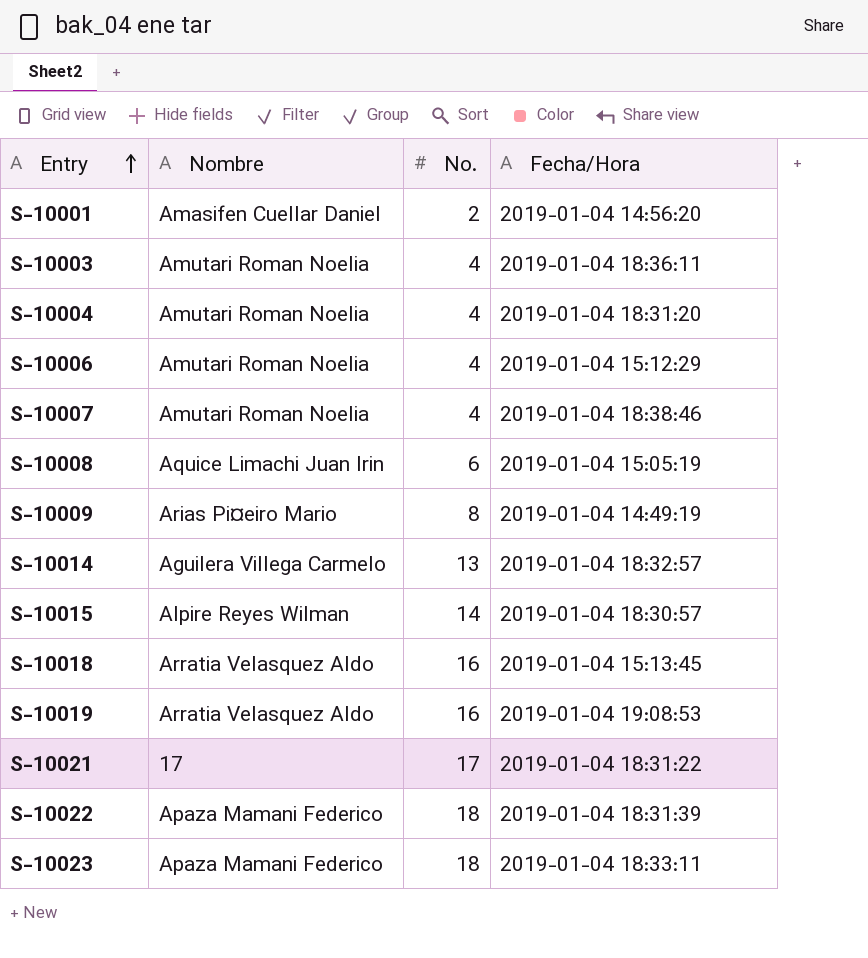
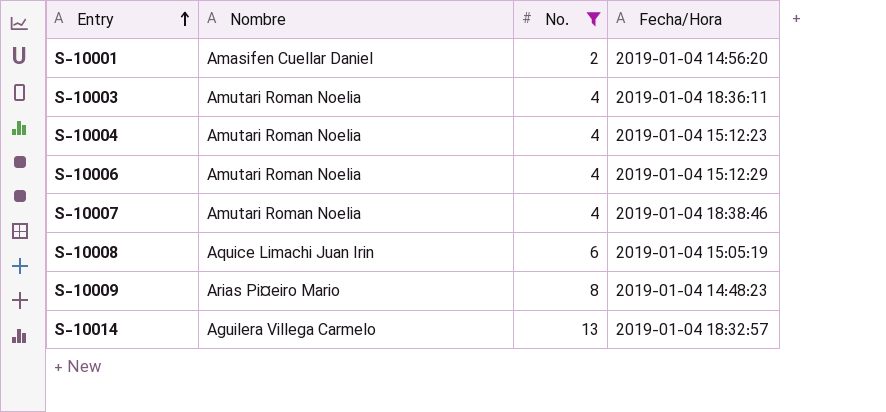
filter: none -> No. <= 13
S-10004 | Fecha/Hora: 2019-01-04 18:31:20 -> 2019-01-04 15:12:23
S-10009 | Fecha/Hora: 2019-01-04 14:49:19 -> 2019-01-04 14:48:23

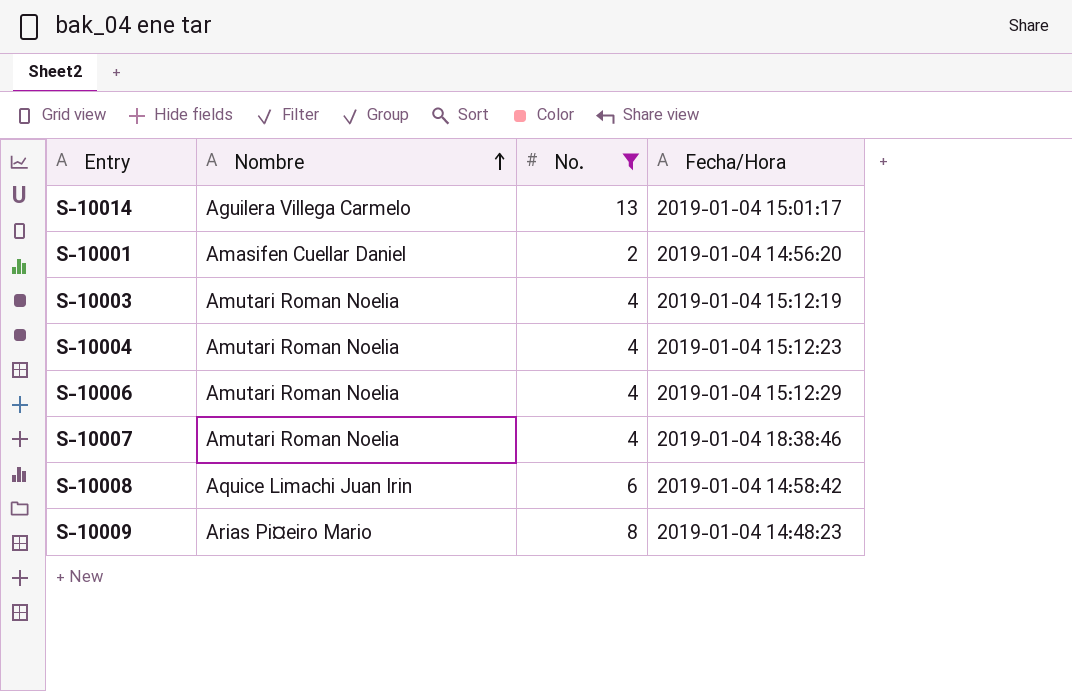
row order: Entry ascending -> Nombre ascending
S-10014 | Fecha/Hora: 2019-01-04 18:32:57 -> 2019-01-04 15:01:17
S-10003 | Fecha/Hora: 2019-01-04 18:36:11 -> 2019-01-04 15:12:19
S-10008 | Fecha/Hora: 2019-01-04 15:05:19 -> 2019-01-04 14:58:42

